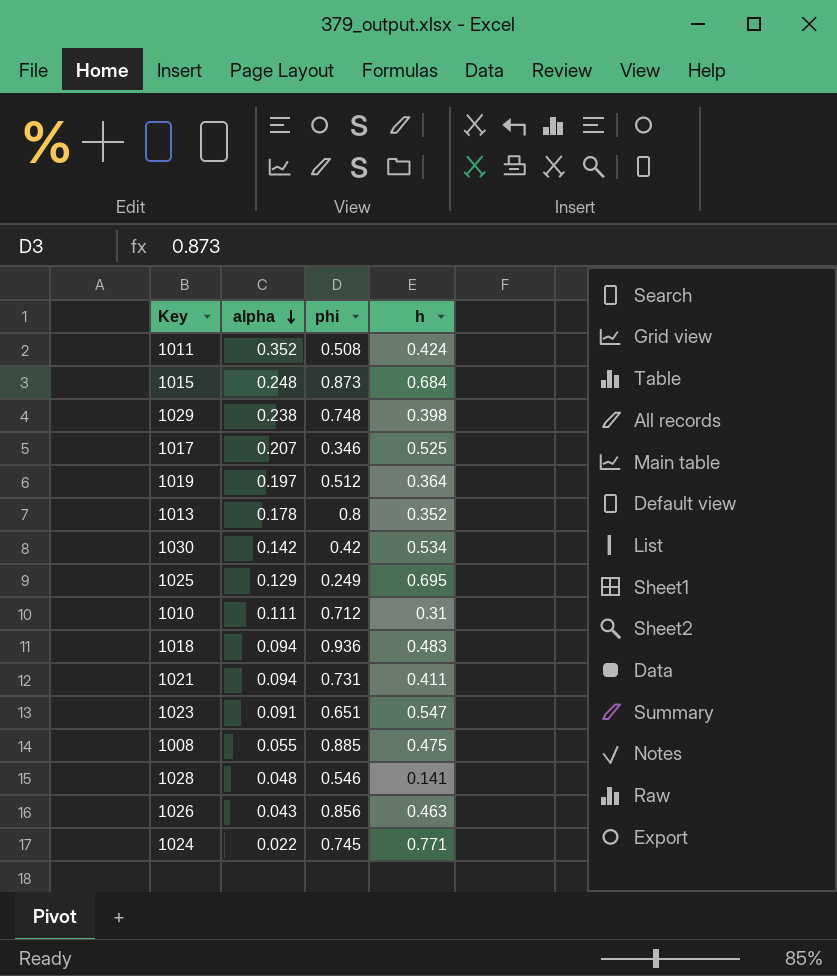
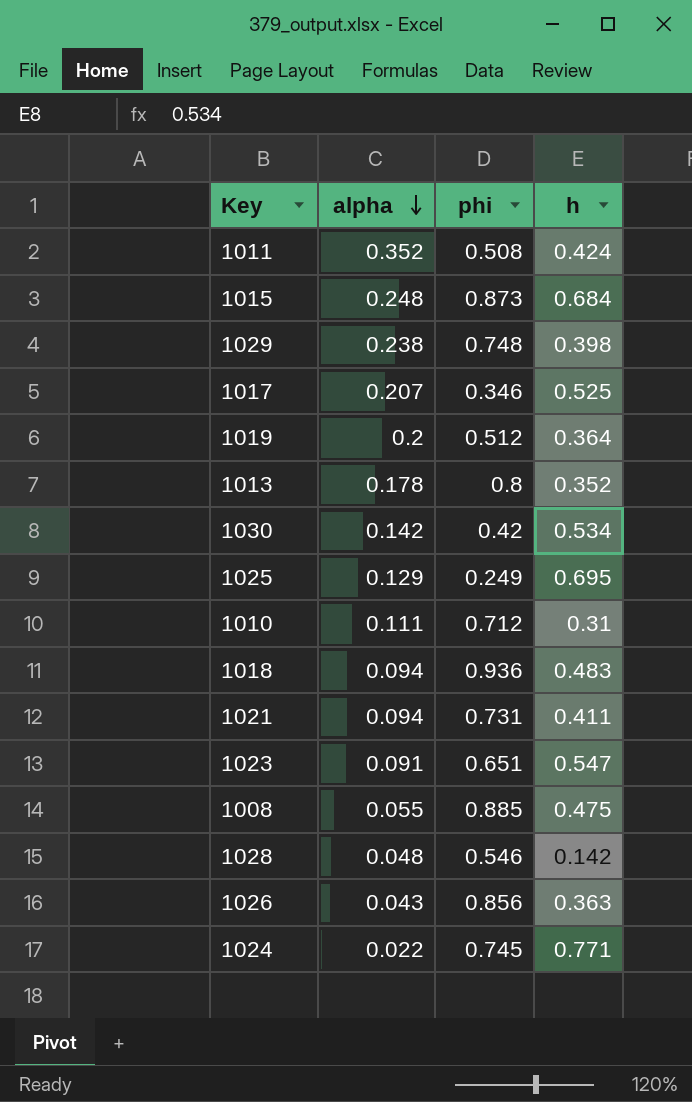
1019 | alpha: 0.197 -> 0.2
1028 | h: 0.141 -> 0.142
1026 | h: 0.463 -> 0.363

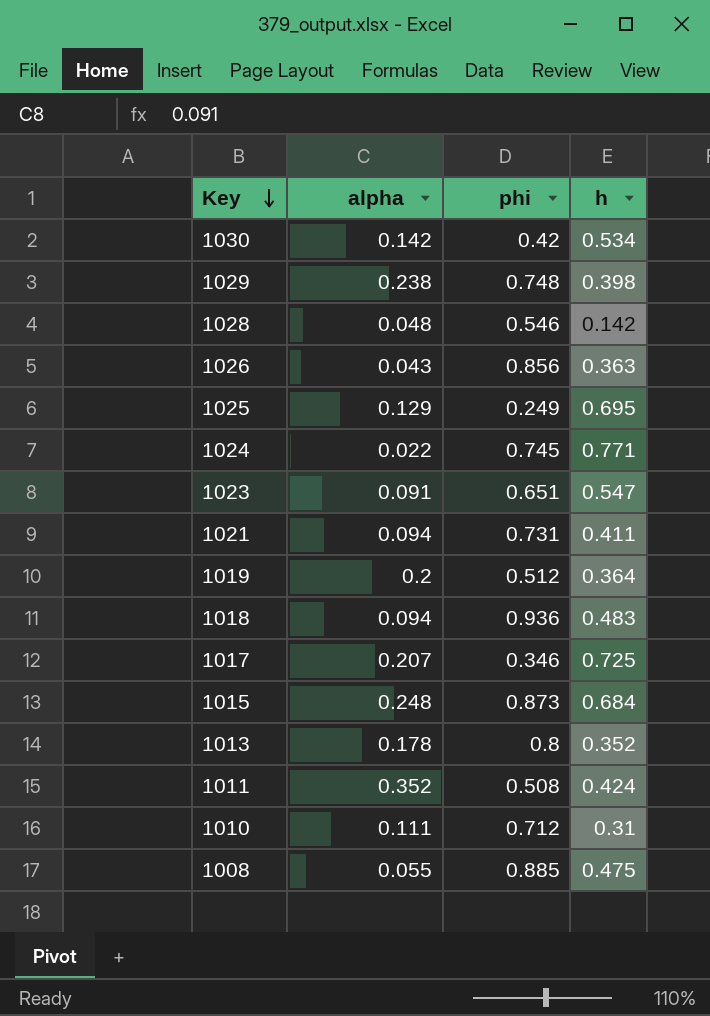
row order: alpha descending -> Key descending
1017 | h: 0.525 -> 0.725

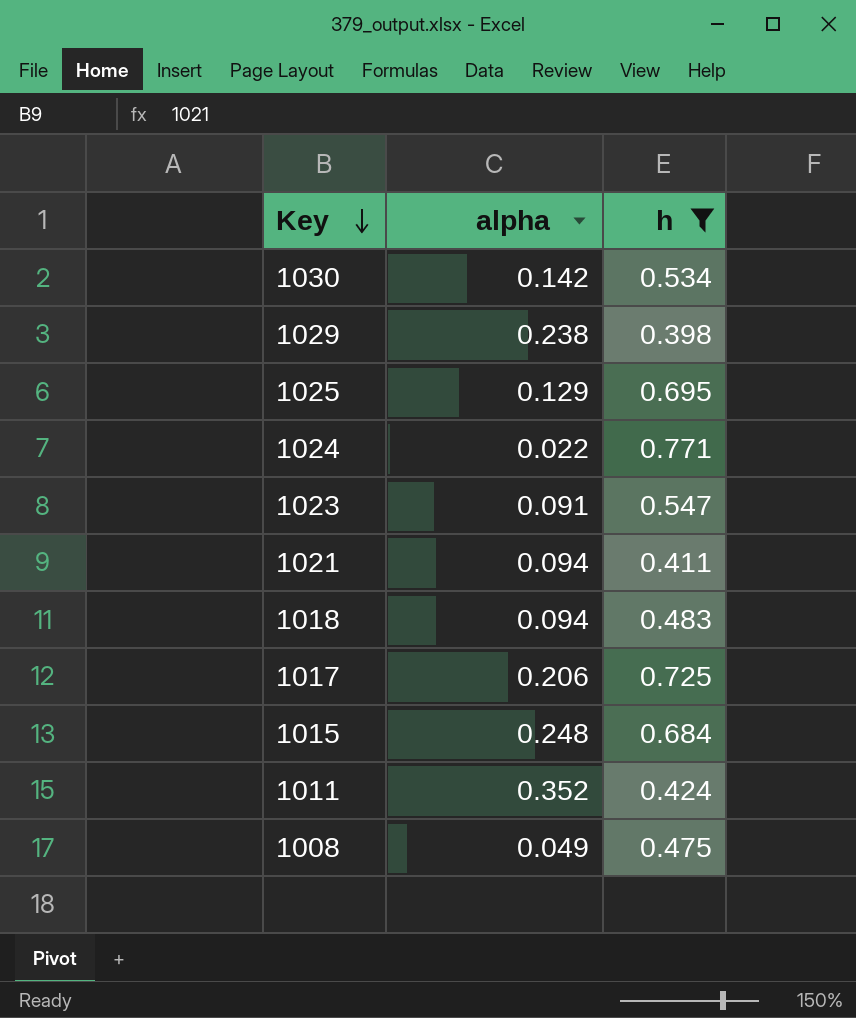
filter: none -> h >= 0.398
column phi | position: 3 -> none
1017 | alpha: 0.207 -> 0.206
1008 | alpha: 0.055 -> 0.049

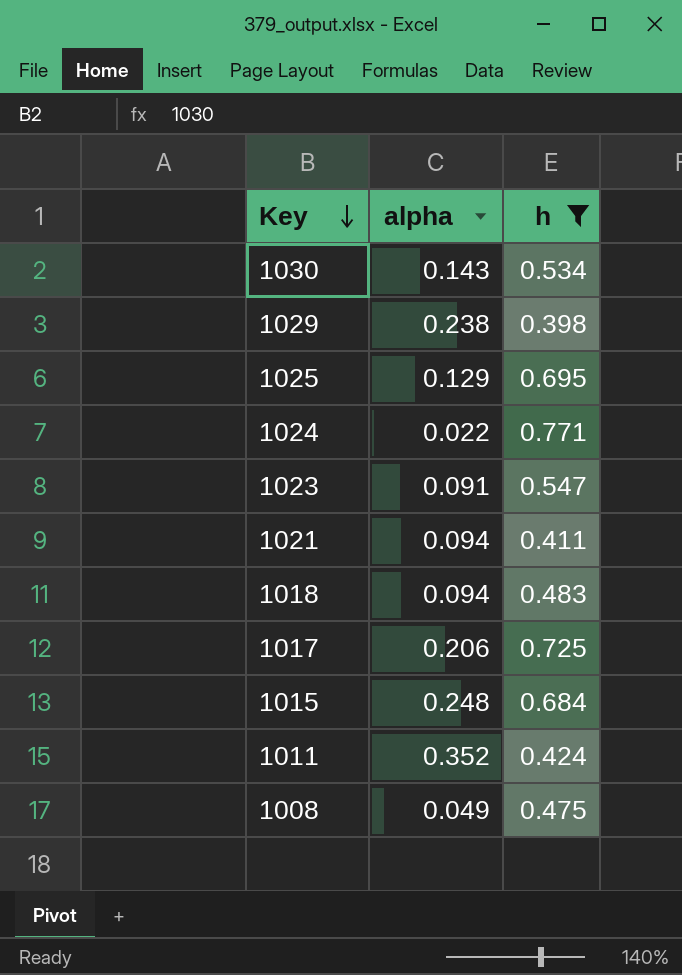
1030 | alpha: 0.142 -> 0.143

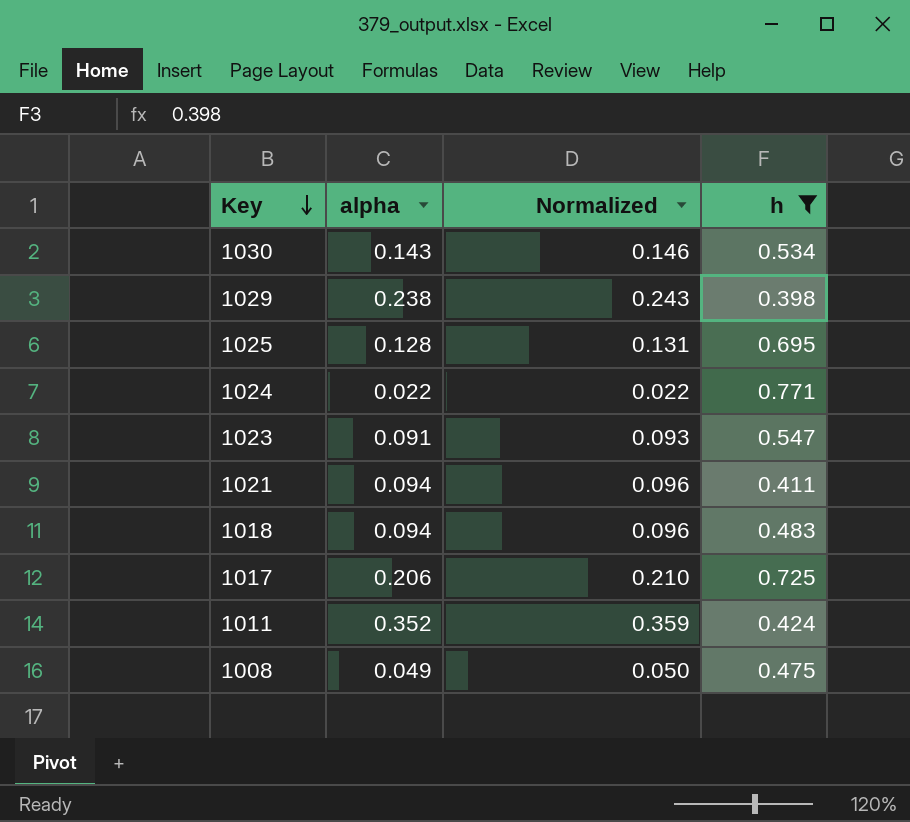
column Normalized | formula: none -> [alpha] * 1.02
row 1015: 0.248 | 0.684 -> none
1025 | alpha: 0.129 -> 0.128

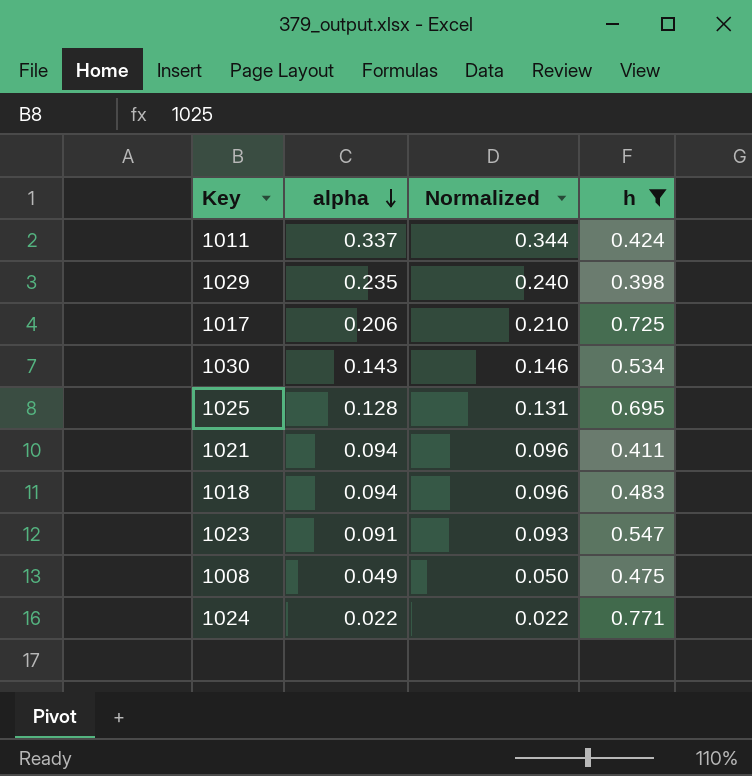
row order: Key descending -> alpha descending
1011 | alpha: 0.352 -> 0.337
1011 | Normalized: 0.359 -> 0.344
1029 | alpha: 0.238 -> 0.235
1029 | Normalized: 0.243 -> 0.240

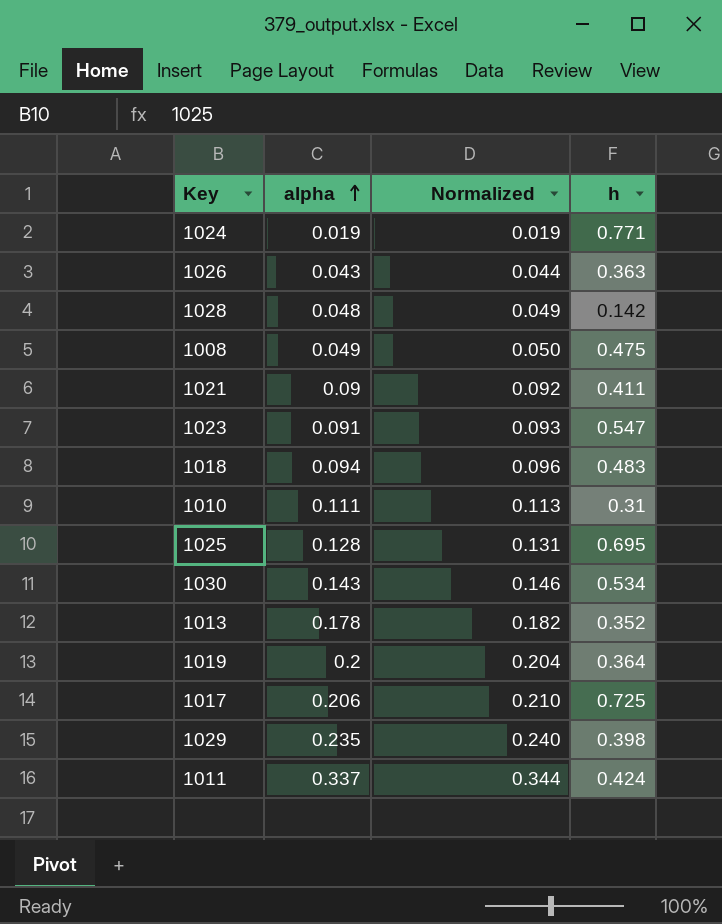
filter: h >= 0.398 -> none
row order: alpha descending -> alpha ascending
1024 | alpha: 0.022 -> 0.019
1024 | Normalized: 0.022 -> 0.019
1021 | alpha: 0.094 -> 0.09
1021 | Normalized: 0.096 -> 0.092

